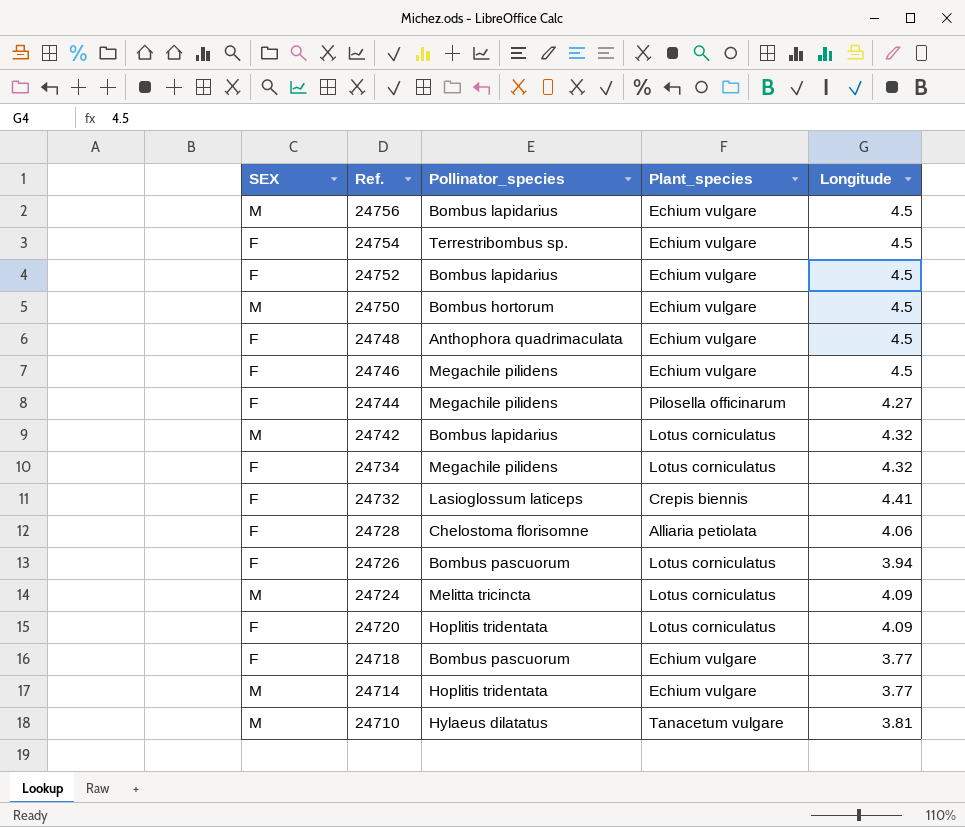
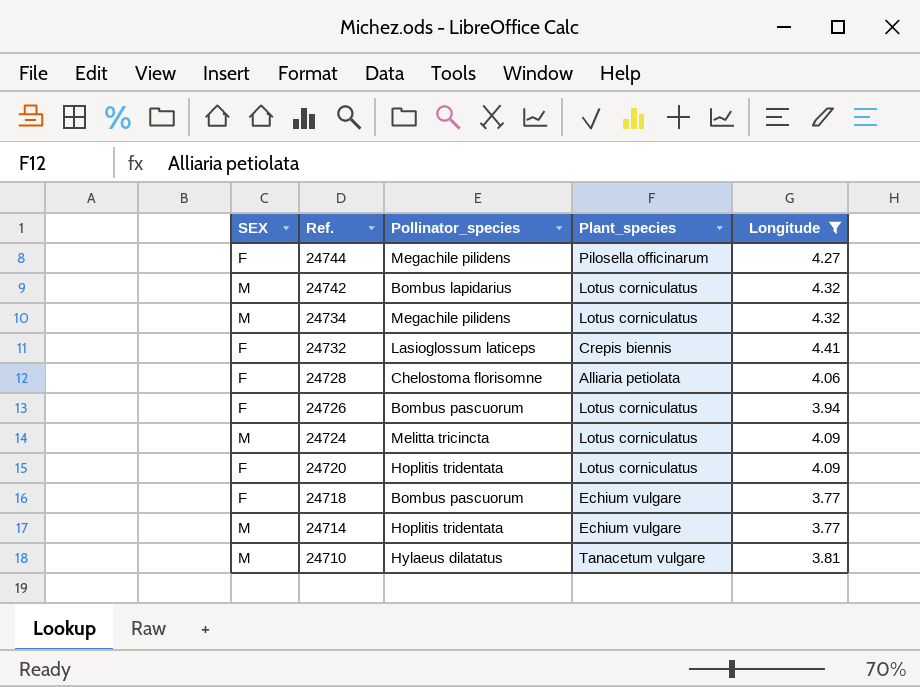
filter: none -> Longitude != 4.5
24734 | SEX: F -> M

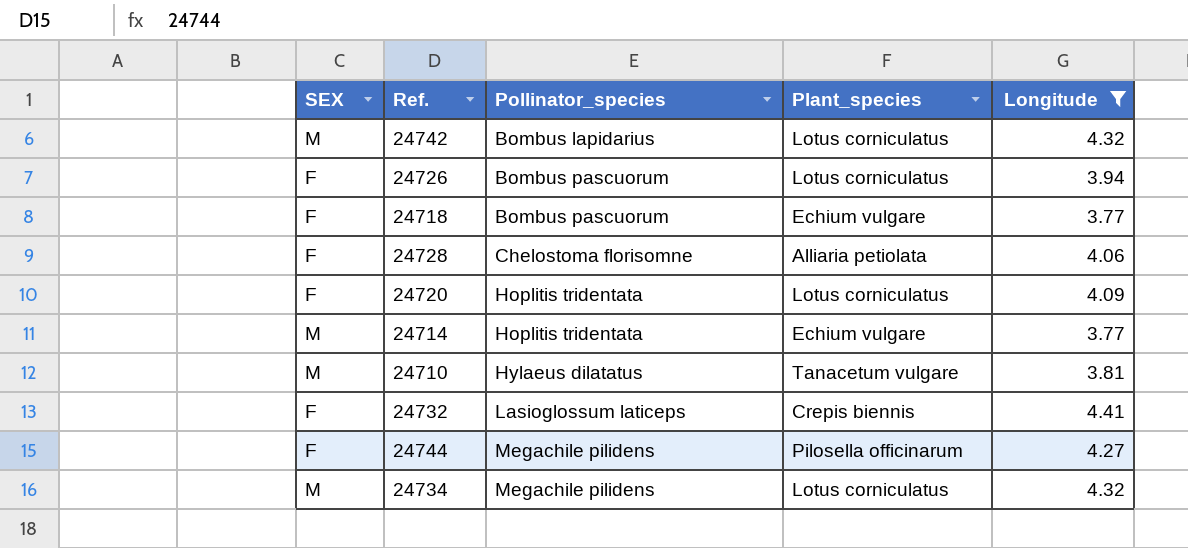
row order: Ref. descending -> Pollinator_species ascending
row 24724: M | Melitta tricincta | Lotus corniculatus | 4.09 -> none

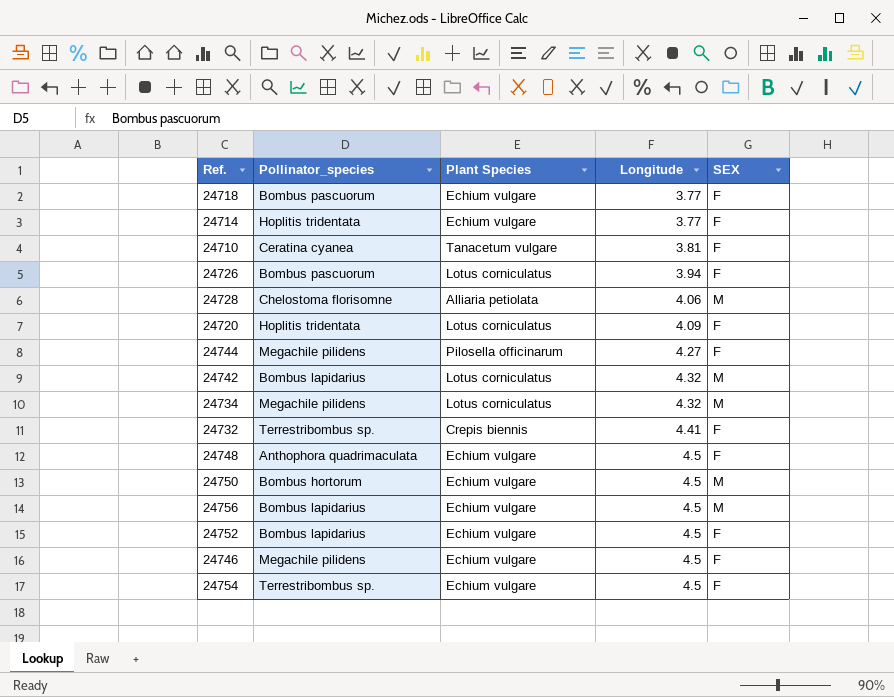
filter: Longitude != 4.5 -> none
row order: Pollinator_species ascending -> Longitude ascending
column name: Plant_species -> Plant Species
column SEX | position: 1 -> 5
24714 | SEX: M -> F
24710 | Pollinator_species: Hylaeus dilatatus -> Ceratina cyanea
24710 | SEX: M -> F
24728 | SEX: F -> M
24732 | Pollinator_species: Lasioglossum laticeps -> Terrestribombus sp.

